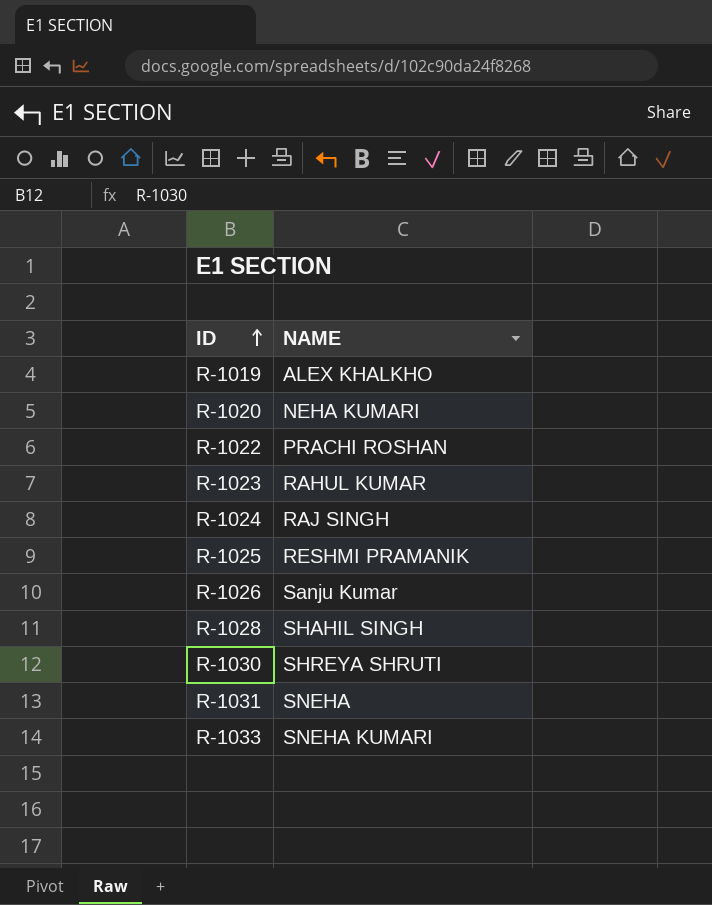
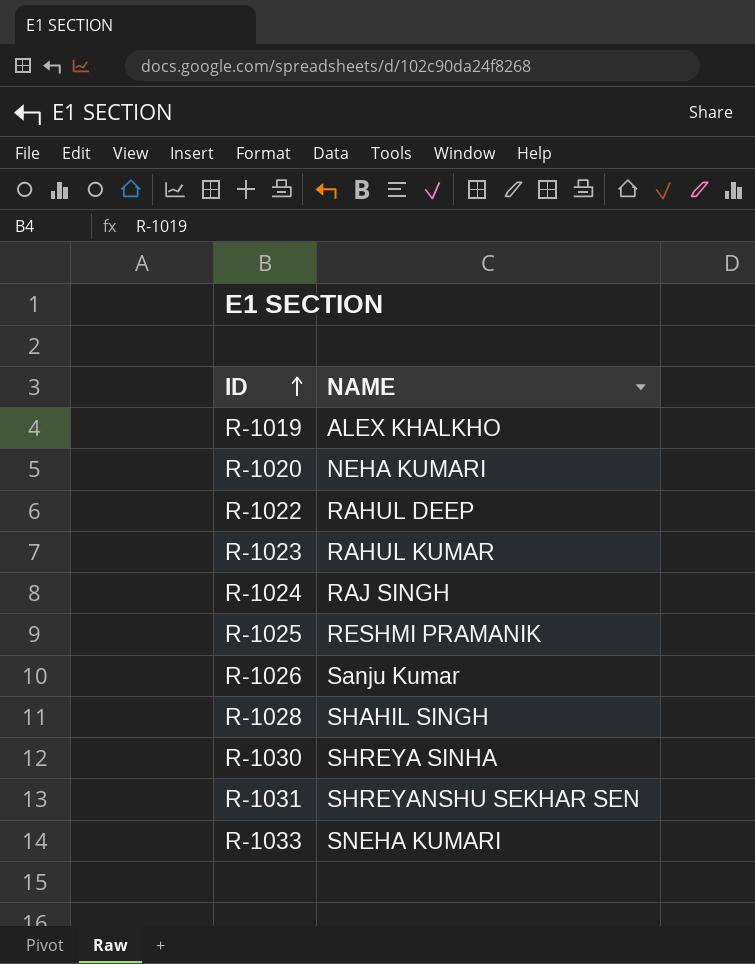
R-1022 | NAME: PRACHI ROSHAN -> RAHUL DEEP
R-1030 | NAME: SHREYA SHRUTI -> SHREYA SINHA
R-1031 | NAME: SNEHA -> SHREYANSHU SEKHAR SEN

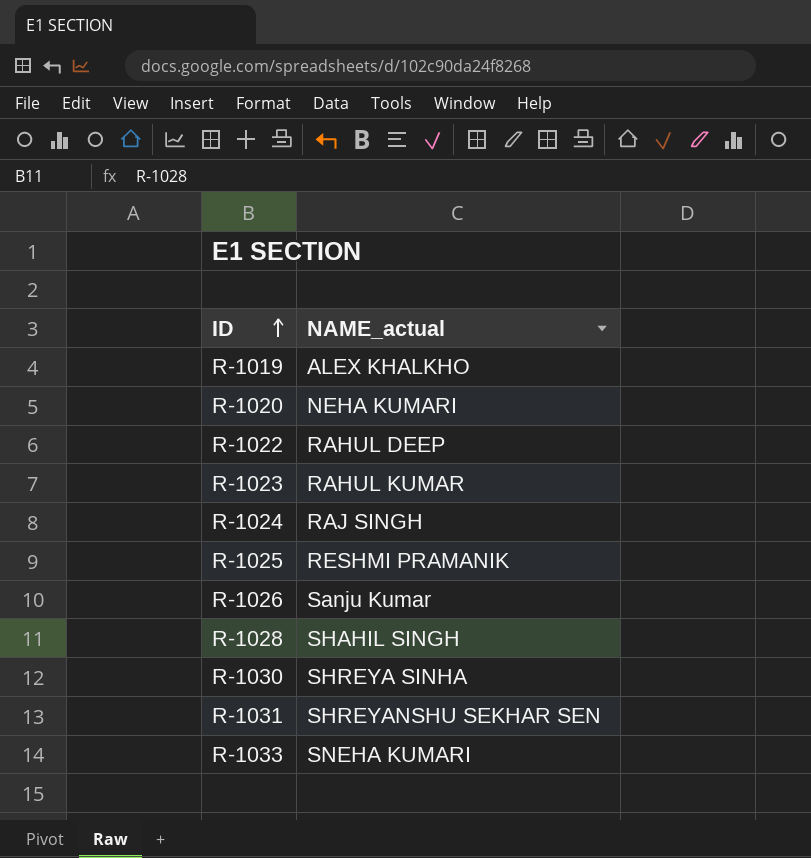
column name: NAME -> NAME_actual

